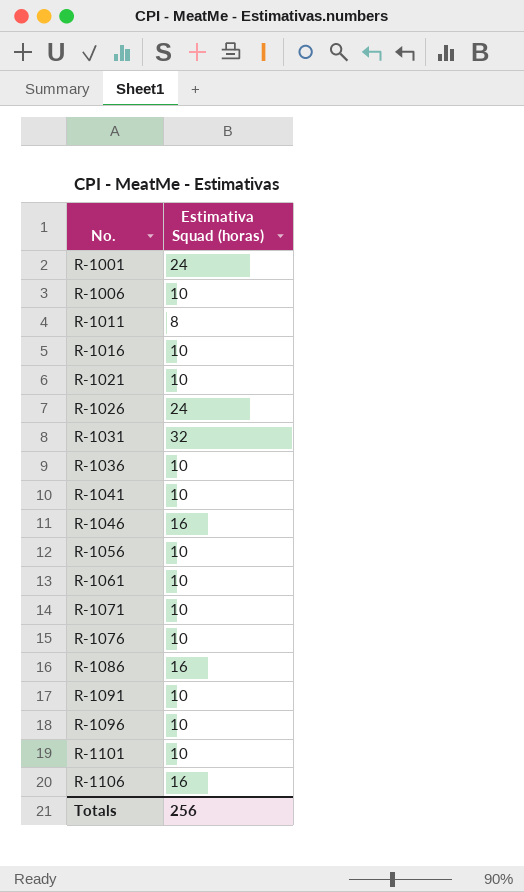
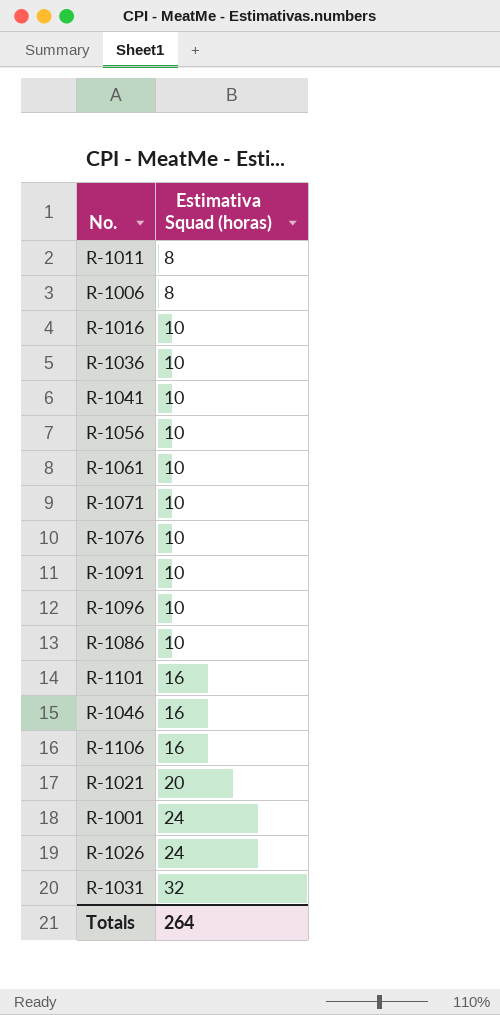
row order: No. ascending -> Estimativa Squad (horas) ascending
R-1006 | Estimativa Squad (horas): 10 -> 8
R-1086 | Estimativa Squad (horas): 16 -> 10
R-1101 | Estimativa Squad (horas): 10 -> 16
R-1021 | Estimativa Squad (horas): 10 -> 20
Totals | Estimativa Squad (horas): 256 -> 264

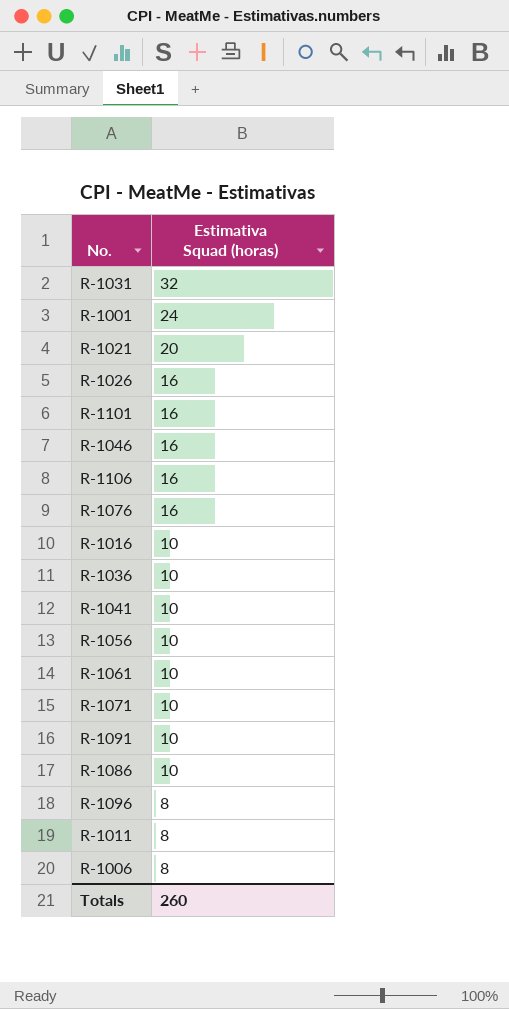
row order: Estimativa Squad (horas) ascending -> Estimativa Squad (horas) descending
R-1026 | Estimativa Squad (horas): 24 -> 16
R-1076 | Estimativa Squad (horas): 10 -> 16
R-1096 | Estimativa Squad (horas): 10 -> 8
Totals | Estimativa Squad (horas): 264 -> 260

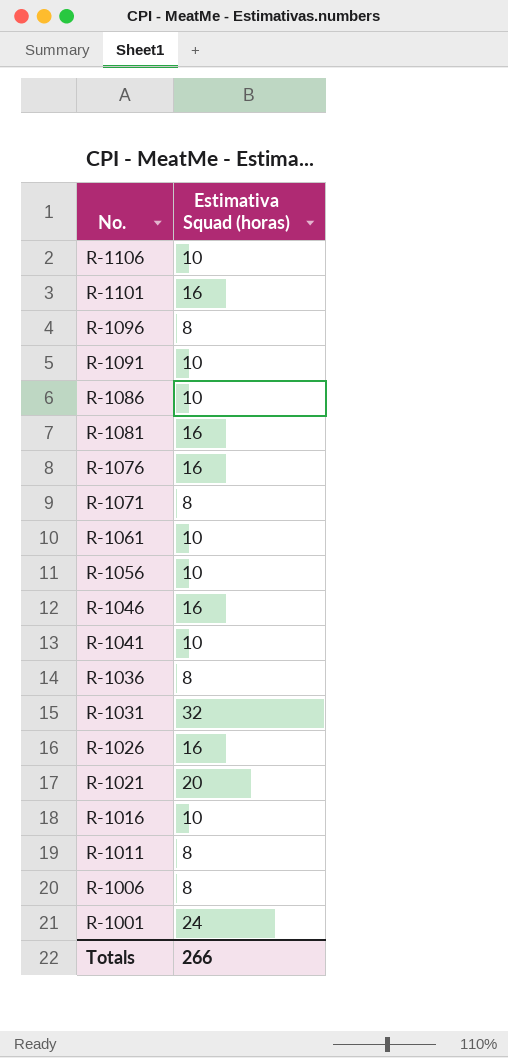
row order: Estimativa Squad (horas) descending -> No. descending
R-1106 | Estimativa Squad (horas): 16 -> 10
row R-1081: none -> 16
R-1071 | Estimativa Squad (horas): 10 -> 8
R-1036 | Estimativa Squad (horas): 10 -> 8
Totals | Estimativa Squad (horas): 260 -> 266

